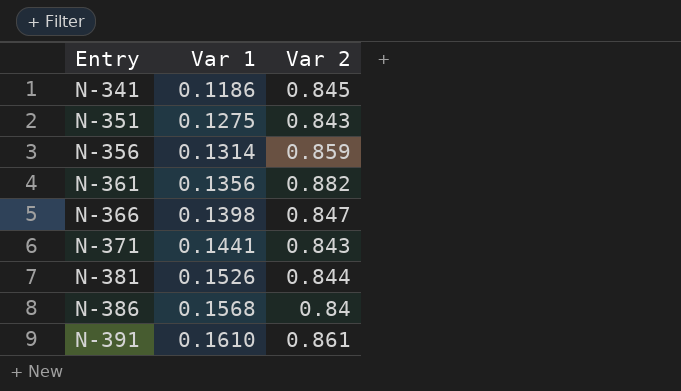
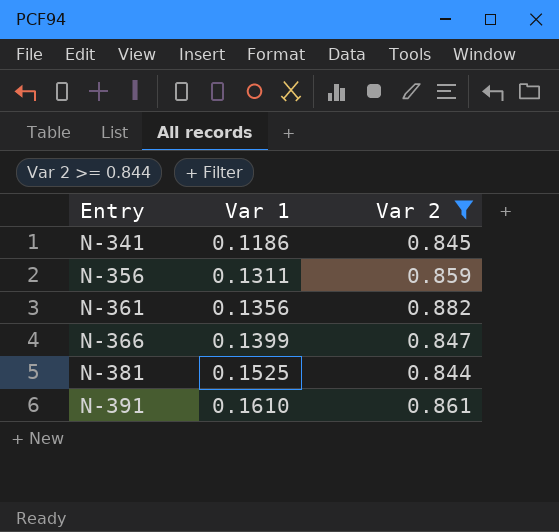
filter: none -> Var 2 >= 0.844
N-356 | Var 1: 0.1314 -> 0.1311
N-366 | Var 1: 0.1398 -> 0.1399
N-381 | Var 1: 0.1526 -> 0.1525

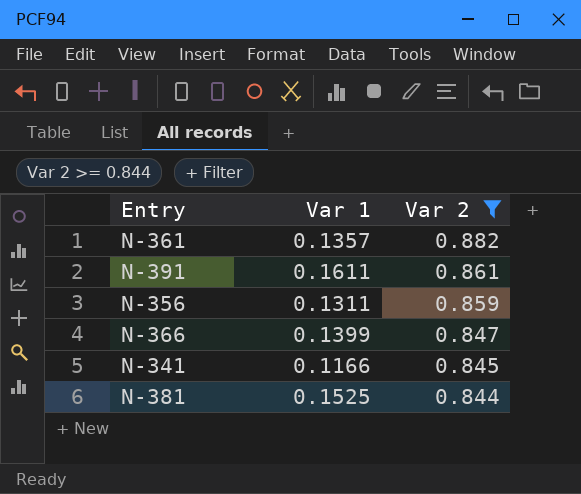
row order: Entry ascending -> Var 2 descending
N-361 | Var 1: 0.1356 -> 0.1357
N-391 | Var 1: 0.1610 -> 0.1611
N-341 | Var 1: 0.1186 -> 0.1166

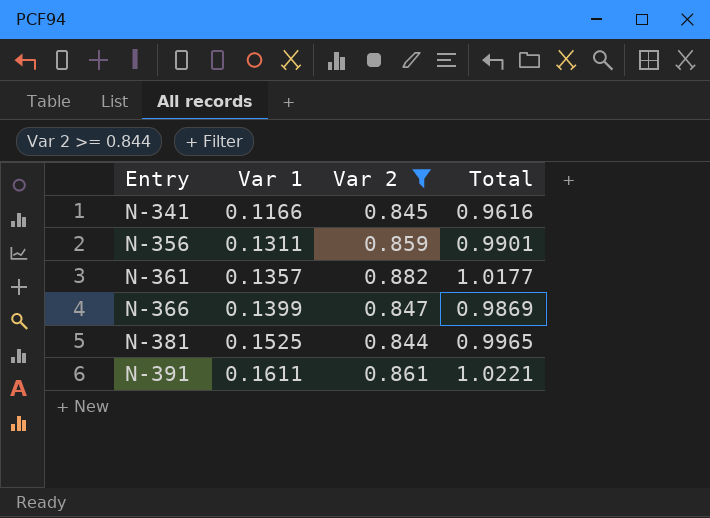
row order: Var 2 descending -> Entry ascending
column Total | formula: none -> [Var 1] + [Var 2]

